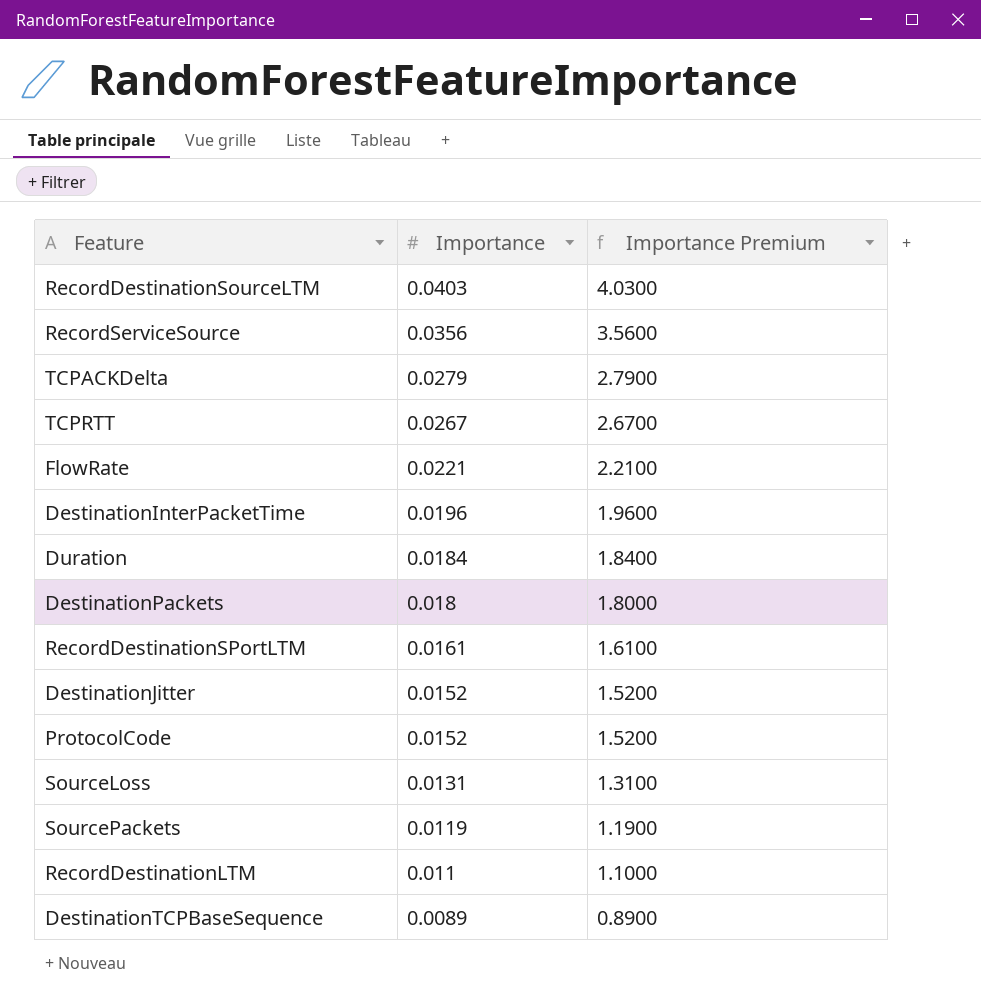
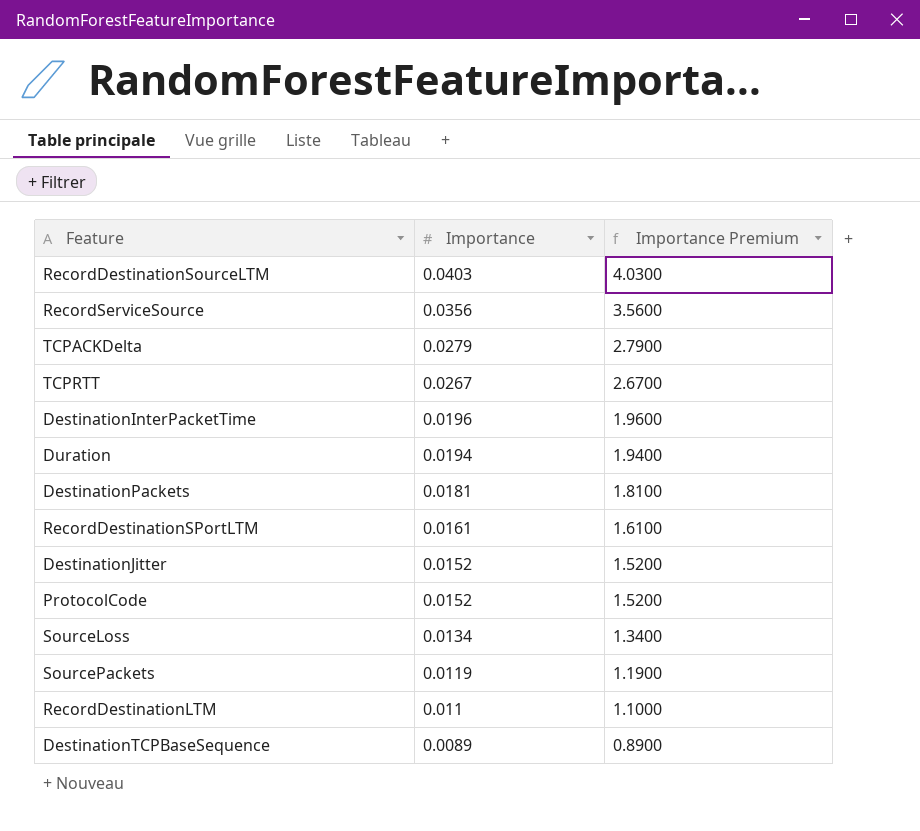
row FlowRate: 0.0221 | 2.2100 -> none
Duration | Importance: 0.0184 -> 0.0194
Duration | Importance Premium: 1.8400 -> 1.9400
DestinationPackets | Importance: 0.018 -> 0.0181
DestinationPackets | Importance Premium: 1.8000 -> 1.8100
SourceLoss | Importance: 0.0131 -> 0.0134
SourceLoss | Importance Premium: 1.3100 -> 1.3400

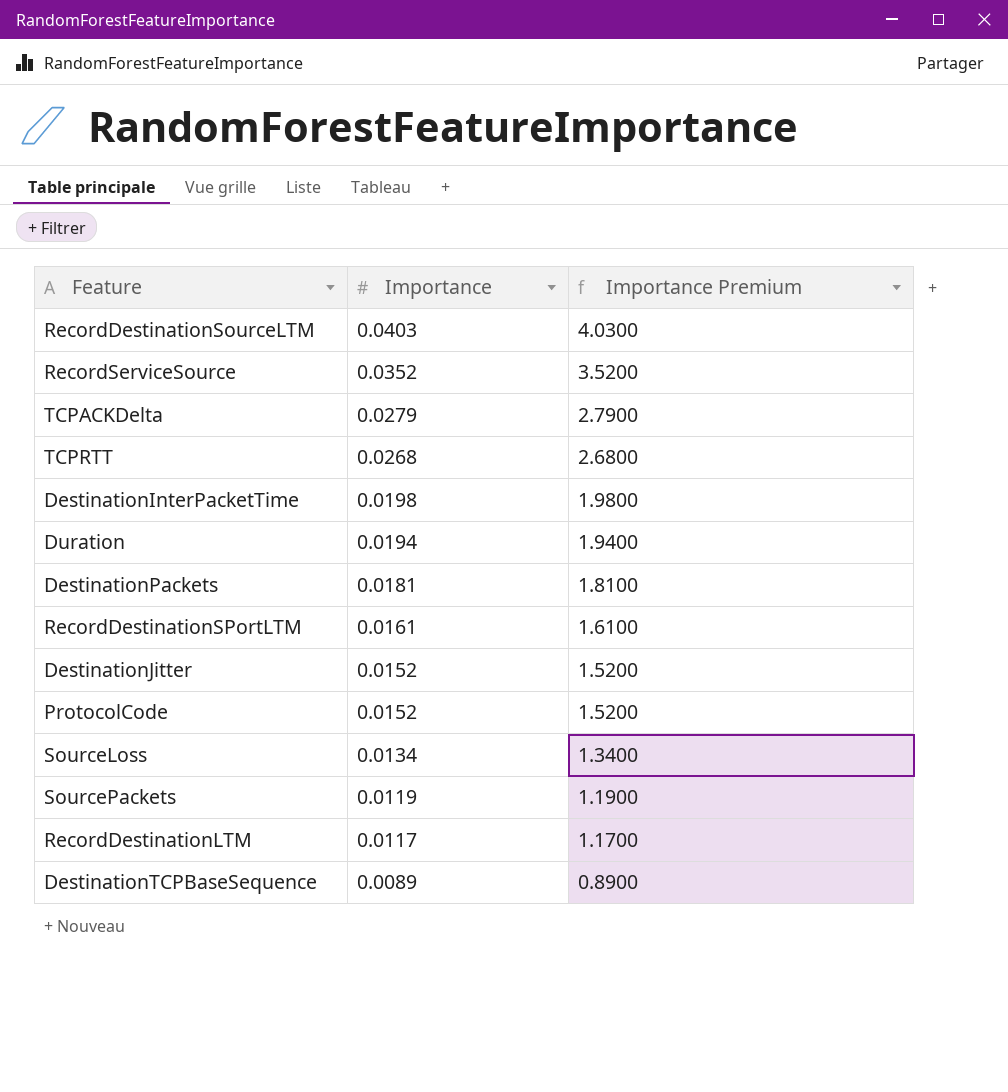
RecordServiceSource | Importance: 0.0356 -> 0.0352
RecordServiceSource | Importance Premium: 3.5600 -> 3.5200
TCPRTT | Importance: 0.0267 -> 0.0268
TCPRTT | Importance Premium: 2.6700 -> 2.6800
DestinationInterPacketTime | Importance: 0.0196 -> 0.0198
DestinationInterPacketTime | Importance Premium: 1.9600 -> 1.9800
RecordDestinationLTM | Importance: 0.011 -> 0.0117
RecordDestinationLTM | Importance Premium: 1.1000 -> 1.1700

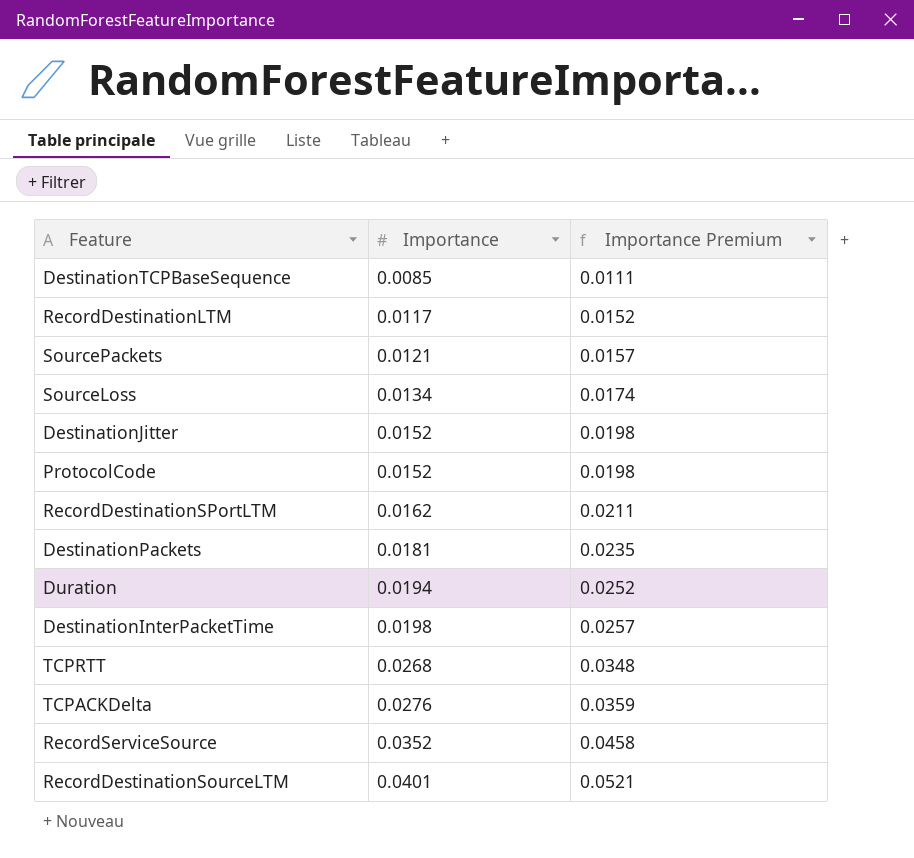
row order: Importance descending -> Importance ascending
column Importance Premium | formula: [Importance] * 100 -> [Importance] * 1.3
DestinationTCPBaseSequence | Importance: 0.0089 -> 0.0085
SourcePackets | Importance: 0.0119 -> 0.0121
RecordDestinationSPortLTM | Importance: 0.0161 -> 0.0162
TCPACKDelta | Importance: 0.0279 -> 0.0276
RecordDestinationSourceLTM | Importance: 0.0403 -> 0.0401

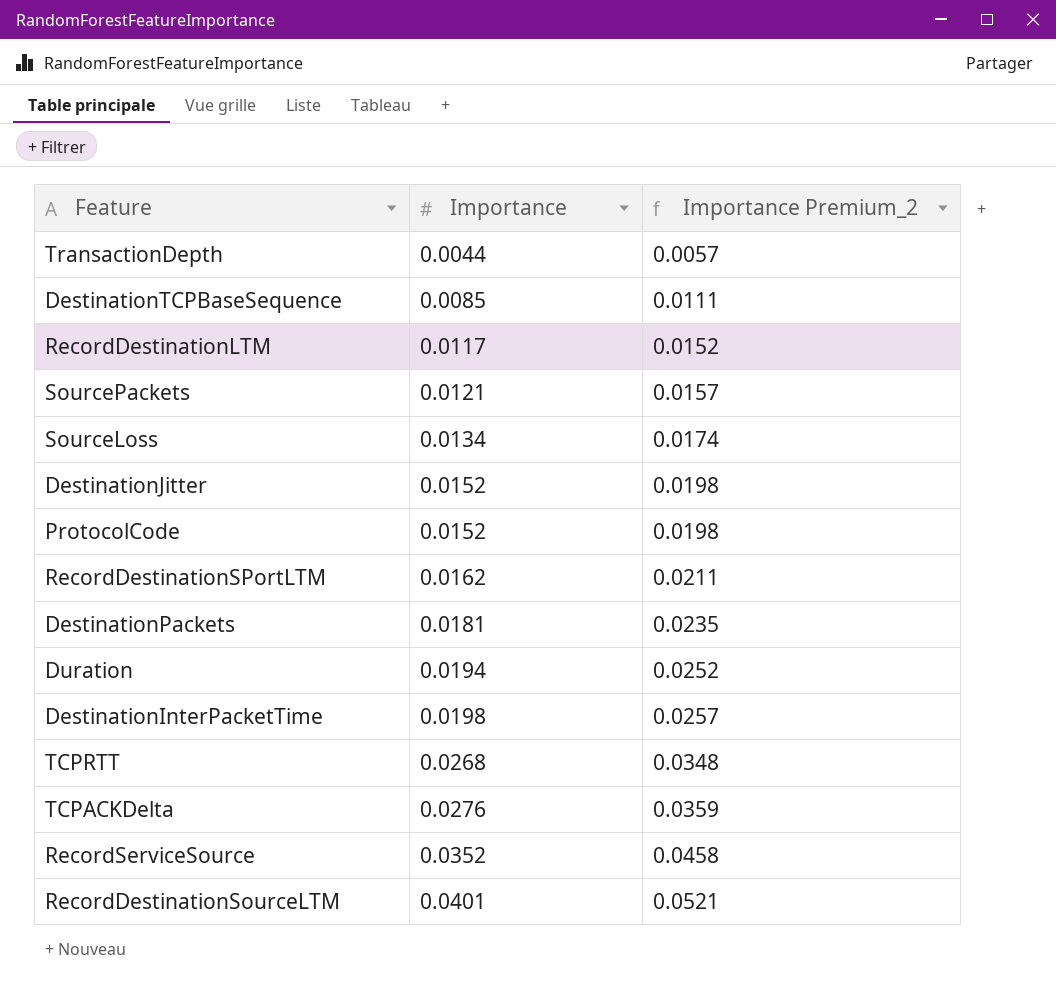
column name: Importance Premium -> Importance Premium_2
row TransactionDepth: none -> 0.0044 | 0.0057

